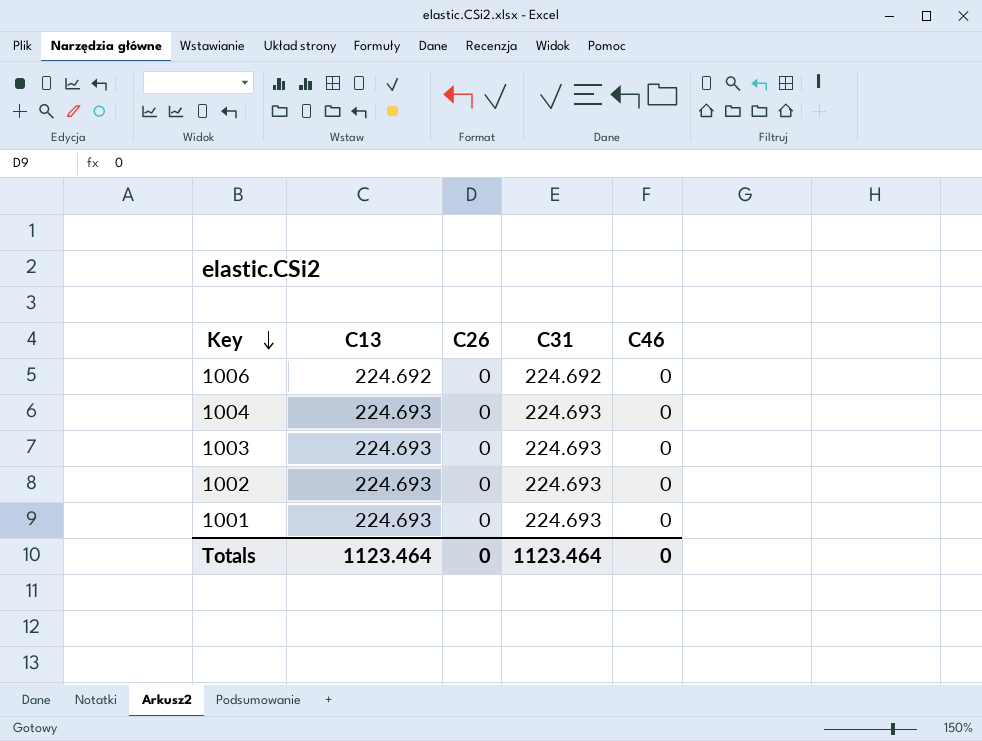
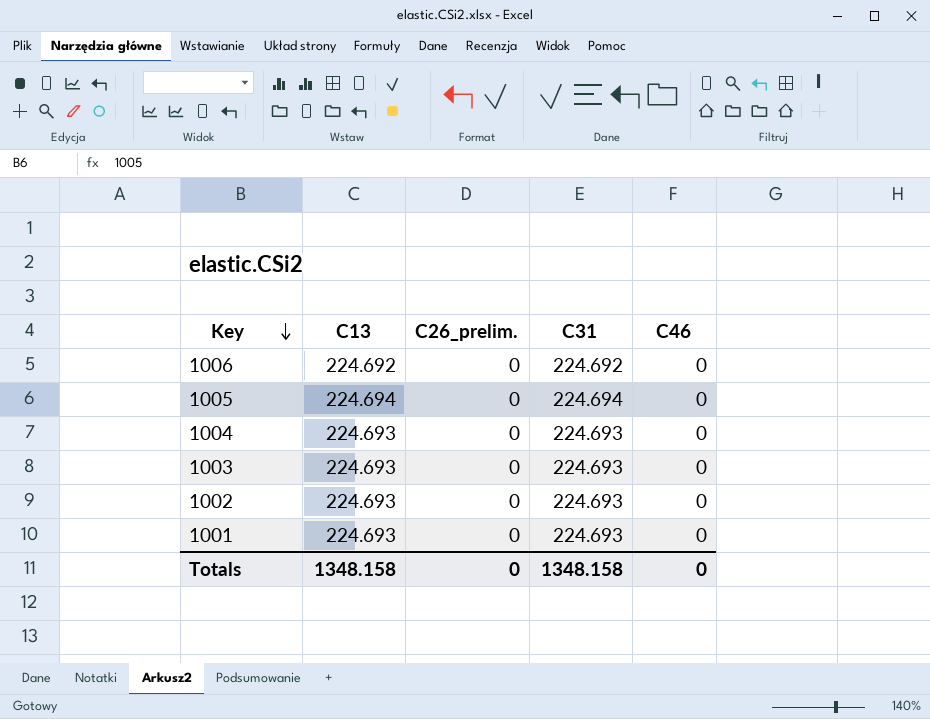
column name: C26 -> C26_prelim.
row 1005: none -> 224.694 | 0 | 224.694 | 0
Totals | C13: 1123.464 -> 1348.158
Totals | C31: 1123.464 -> 1348.158

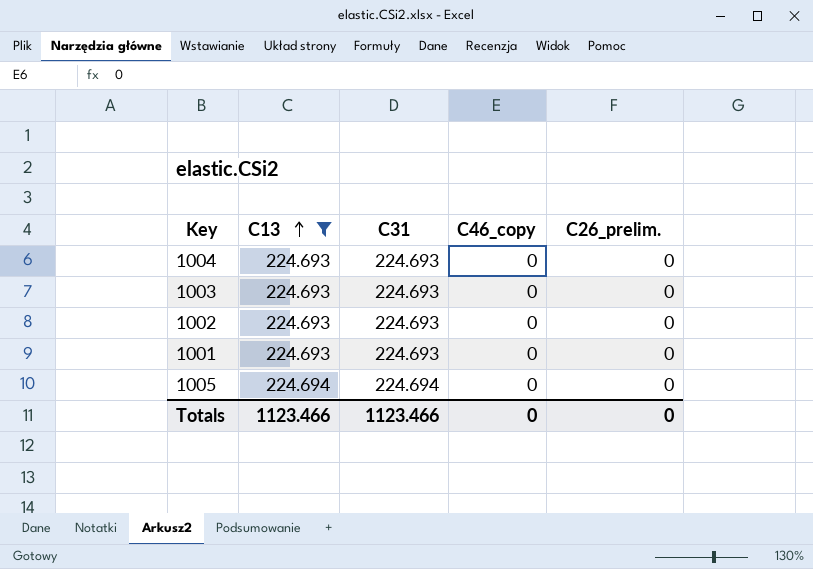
filter: none -> C13 != 224.692
row order: Key descending -> C13 ascending
column name: C46 -> C46_copy
column C26_prelim. | position: 3 -> 5
Totals | C13: 1348.158 -> 1123.466
Totals | C31: 1348.158 -> 1123.466

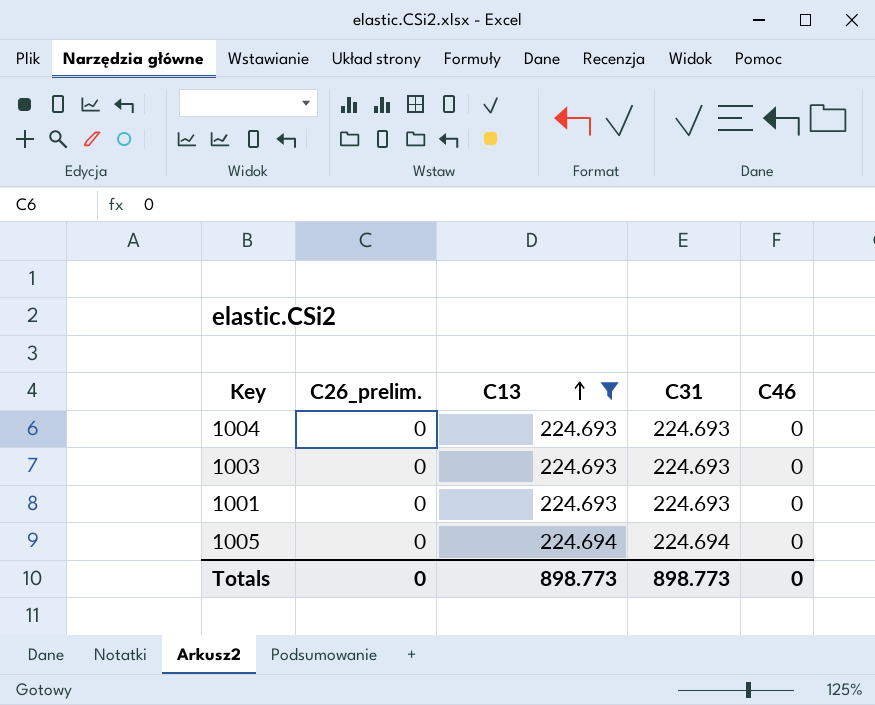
column C26_prelim. | position: 5 -> 2
column name: C46_copy -> C46
row 1002: 224.693 | 224.693 | 0 | 0 -> none
Totals | C13: 1123.466 -> 898.773
Totals | C31: 1123.466 -> 898.773

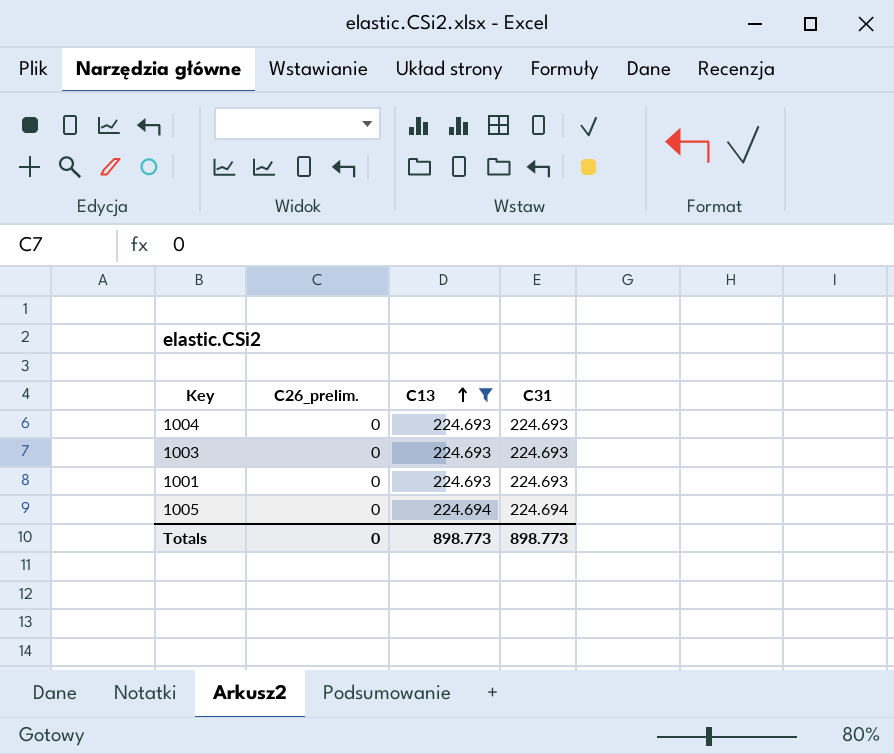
column C46 | position: 5 -> none

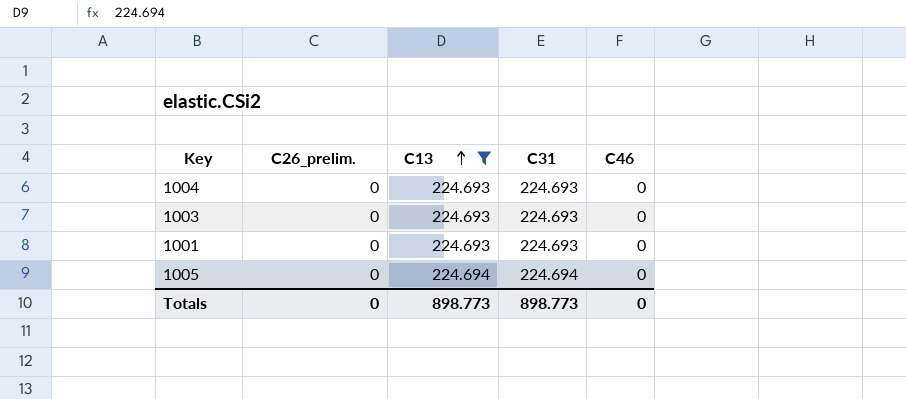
column C46 | position: none -> 5

